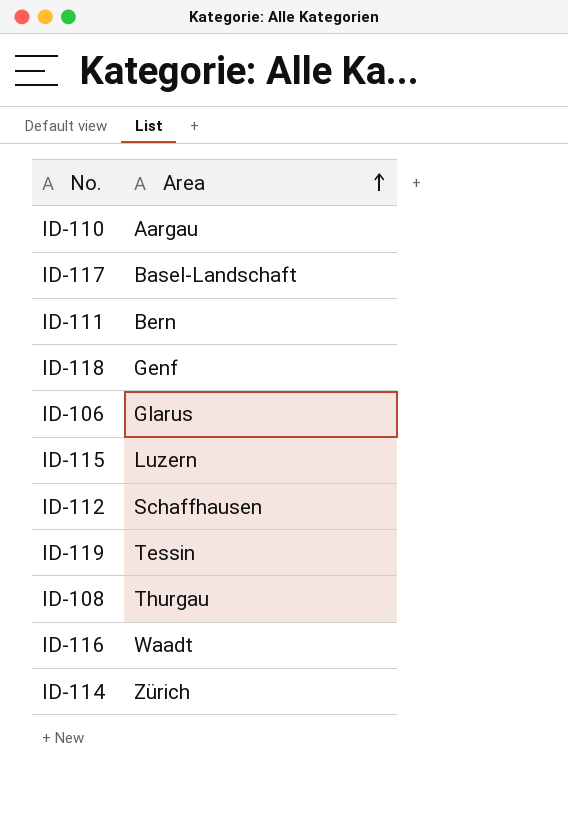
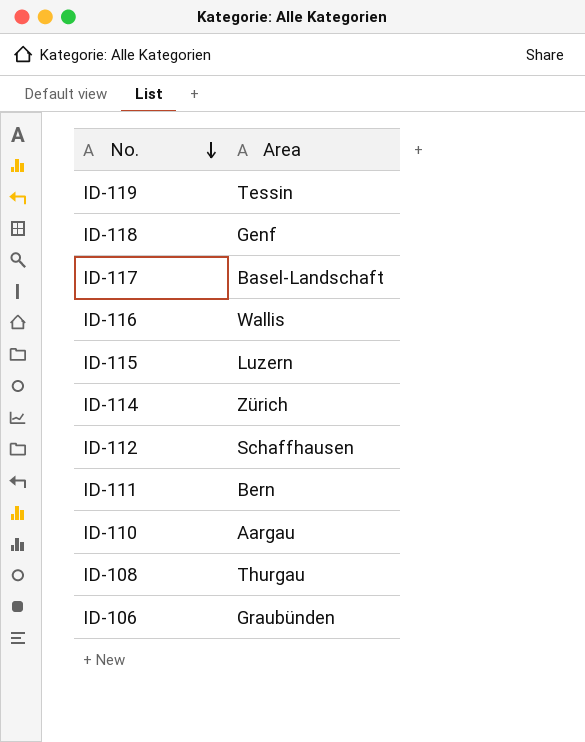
row order: Area ascending -> No. descending
ID-116 | Area: Waadt -> Wallis
ID-106 | Area: Glarus -> Graubünden

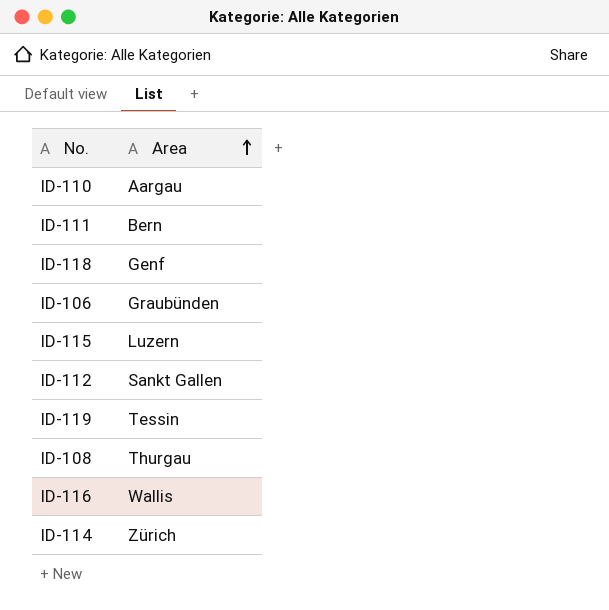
row order: No. descending -> Area ascending
row ID-117: Basel-Landschaft -> none
ID-112 | Area: Schaffhausen -> Sankt Gallen

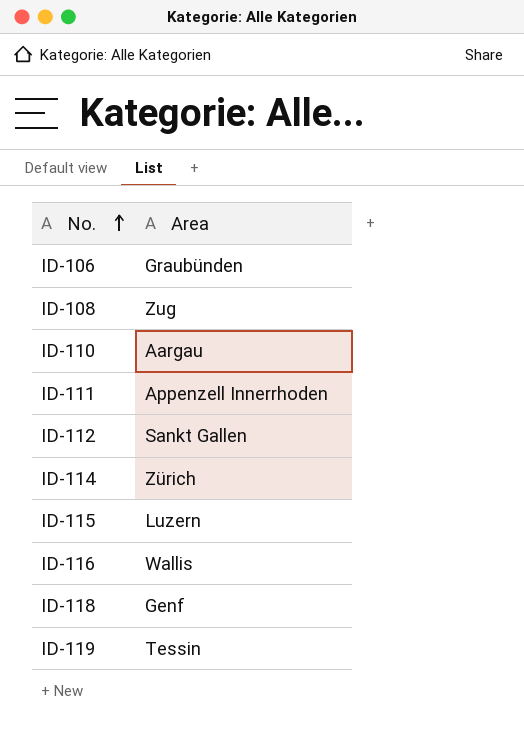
row order: Area ascending -> No. ascending
ID-108 | Area: Thurgau -> Zug
ID-111 | Area: Bern -> Appenzell Innerrhoden

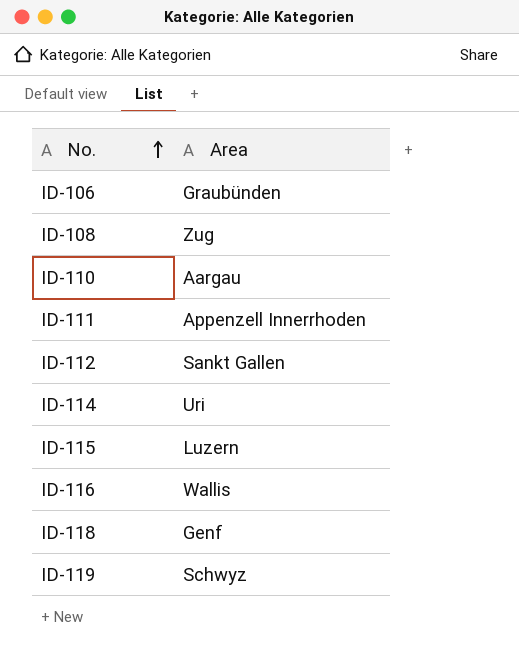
ID-114 | Area: Zürich -> Uri
ID-119 | Area: Tessin -> Schwyz

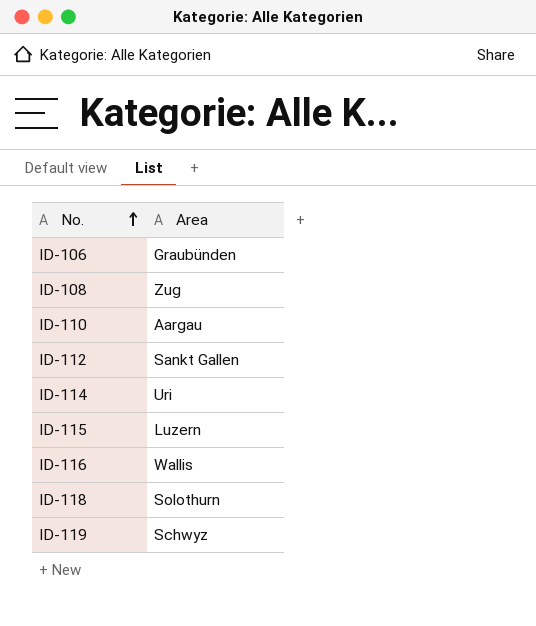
row ID-111: Appenzell Innerrhoden -> none
ID-118 | Area: Genf -> Solothurn

